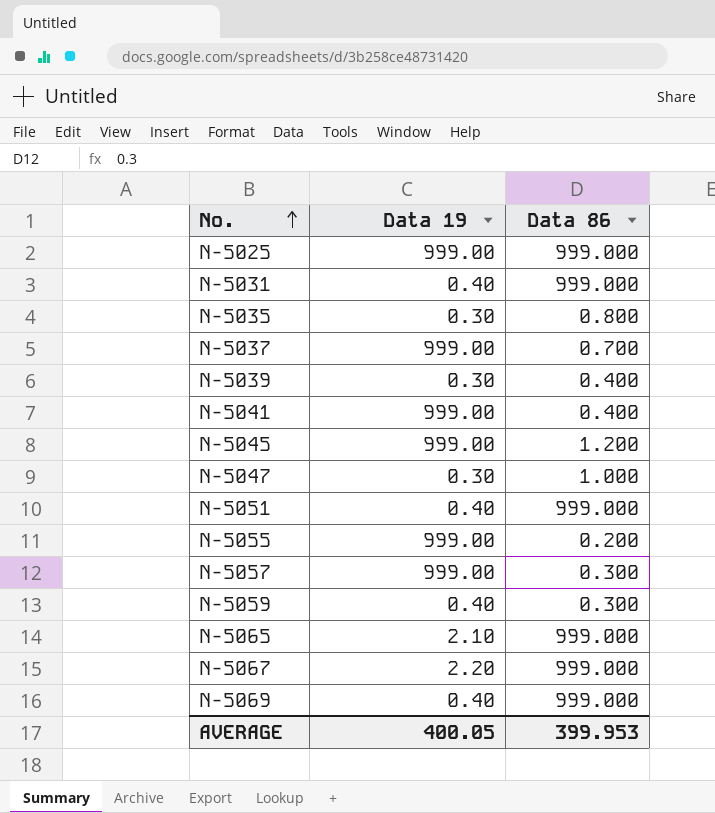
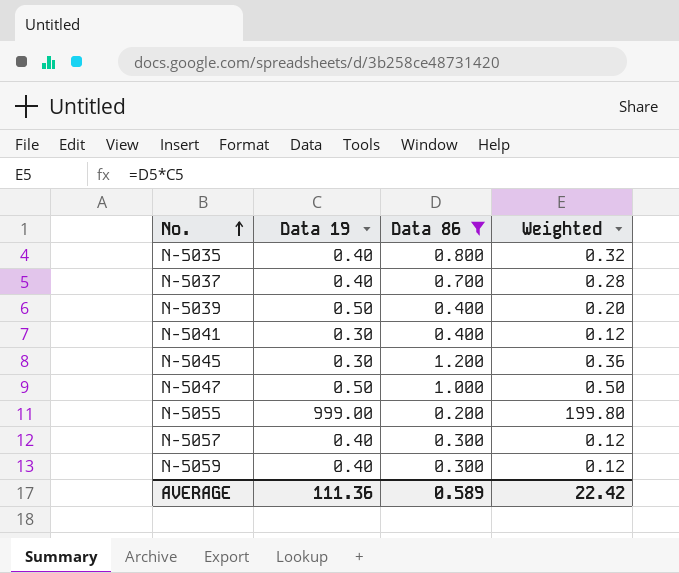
filter: none -> Data 86 != 999.000
column Weighted | formula: none -> [Data 19] * [Data 86]
N-5035 | Data 19: 0.30 -> 0.40
N-5037 | Data 19: 999.00 -> 0.40
N-5039 | Data 19: 0.30 -> 0.50
N-5041 | Data 19: 999.00 -> 0.30
N-5045 | Data 19: 999.00 -> 0.30
N-5047 | Data 19: 0.30 -> 0.50
N-5057 | Data 19: 999.00 -> 0.40
AVERAGE | Data 19: 400.05 -> 111.36
AVERAGE | Data 86: 399.953 -> 0.589

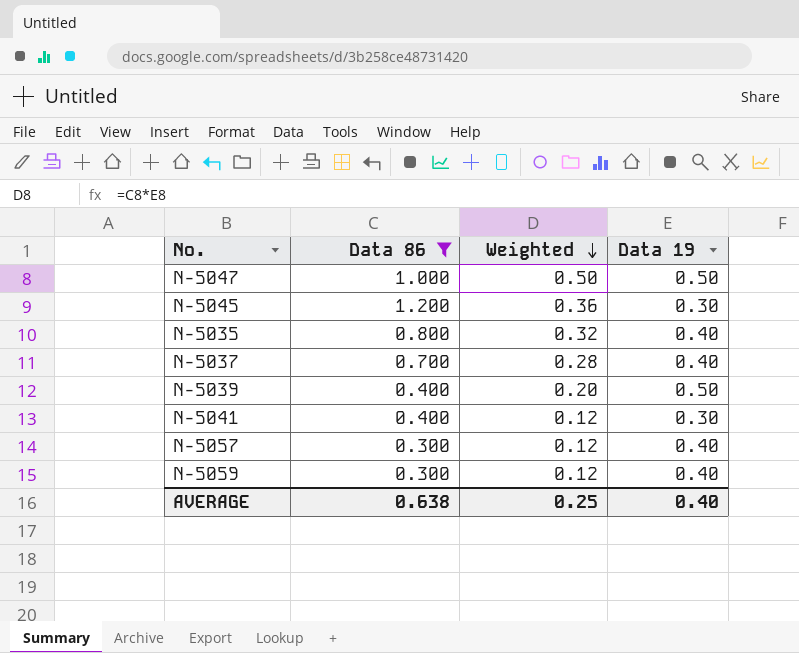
row order: No. ascending -> Weighted descending
column Data 19 | position: 2 -> 4
row N-5055: 999.00 | 0.200 | 199.80 -> none
AVERAGE | Data 86: 0.589 -> 0.638
AVERAGE | Weighted: 22.42 -> 0.25
AVERAGE | Data 19: 111.36 -> 0.40

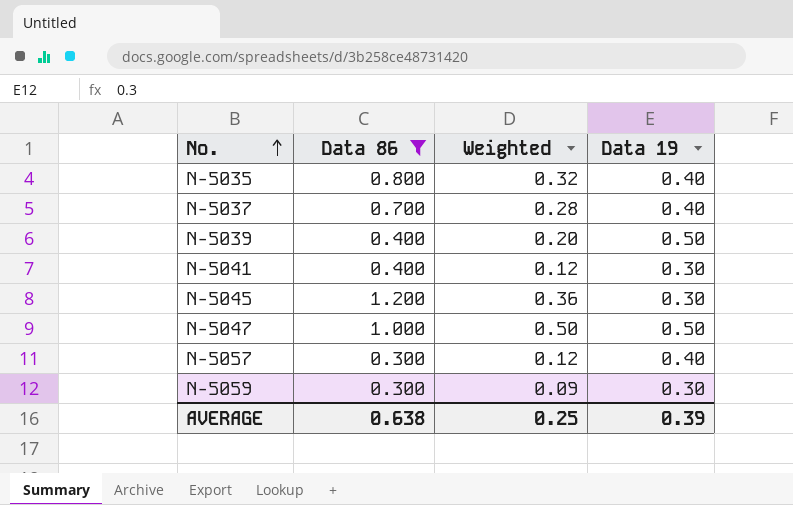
row order: Weighted descending -> No. ascending
N-5059 | Weighted: 0.12 -> 0.09
N-5059 | Data 19: 0.40 -> 0.30
AVERAGE | Data 19: 0.40 -> 0.39

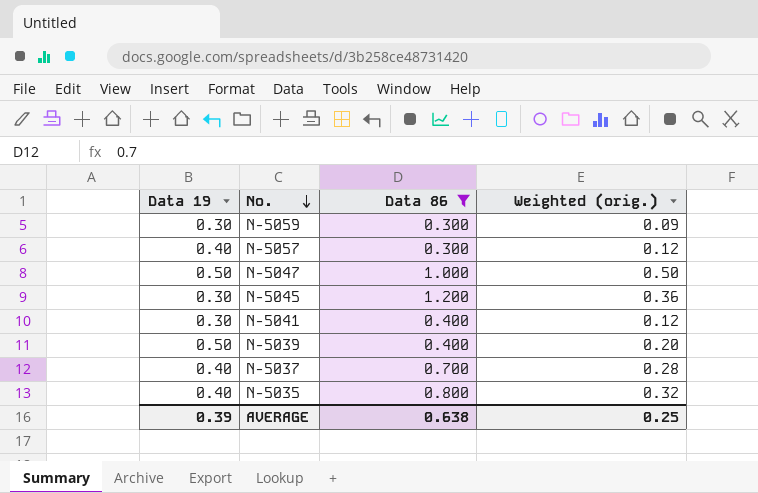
row order: No. ascending -> No. descending
column Data 19 | position: 4 -> 1
column name: Weighted -> Weighted (orig.)

